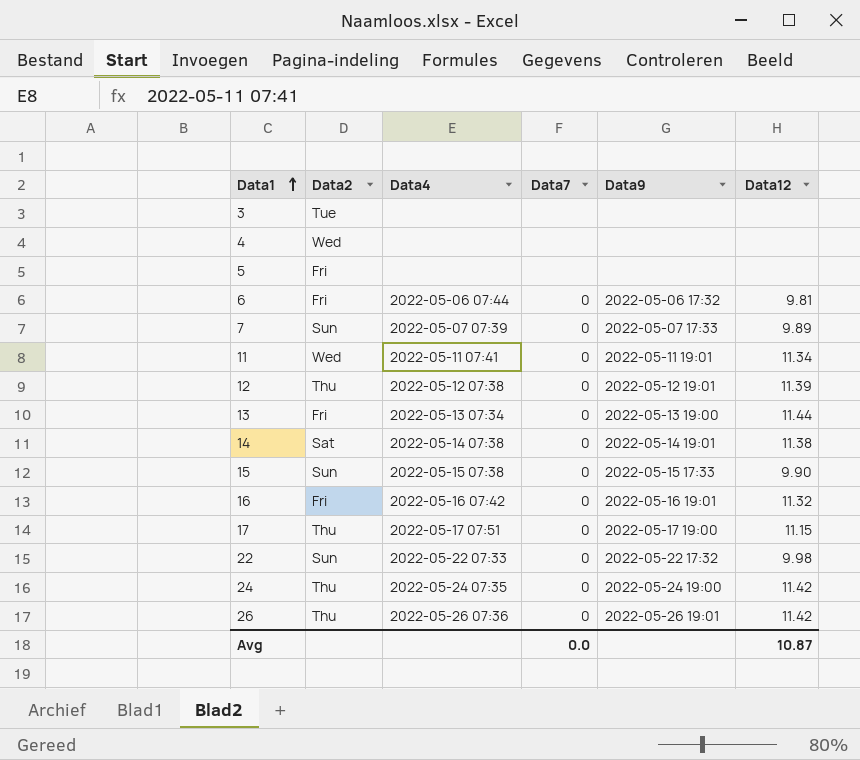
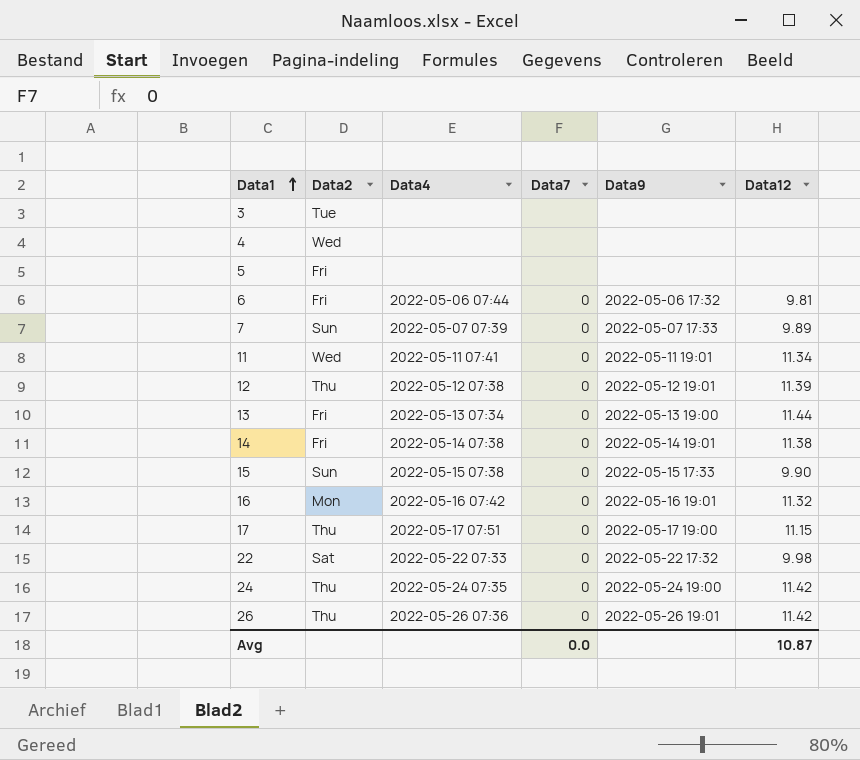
14 | Data2: Sat -> Fri
16 | Data2: Fri -> Mon
22 | Data2: Sun -> Sat

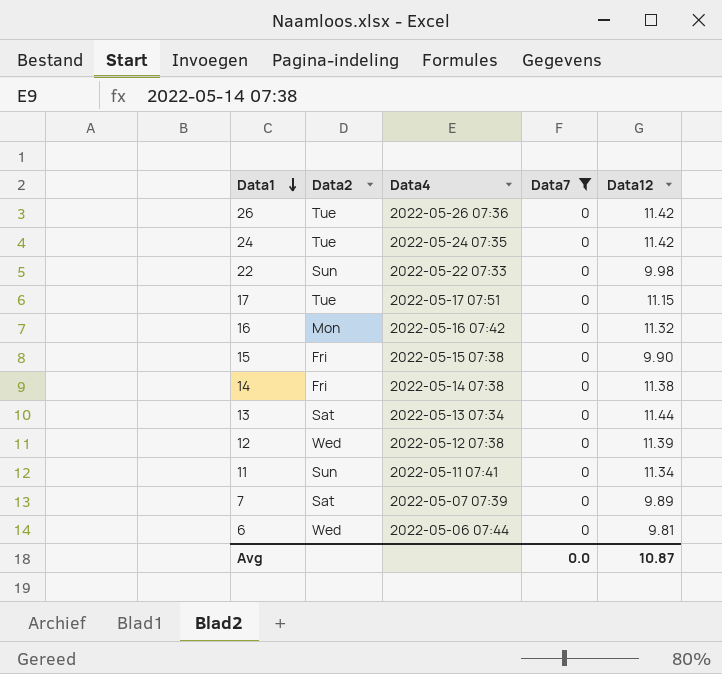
filter: none -> Data7 = 0
row order: Data1 ascending -> Data1 descending
column Data9 | position: 5 -> none
26 | Data2: Thu -> Tue
24 | Data2: Thu -> Tue
22 | Data2: Sat -> Sun
17 | Data2: Thu -> Tue
15 | Data2: Sun -> Fri
13 | Data2: Fri -> Sat
12 | Data2: Thu -> Wed
11 | Data2: Wed -> Sun
7 | Data2: Sun -> Sat
6 | Data2: Fri -> Wed

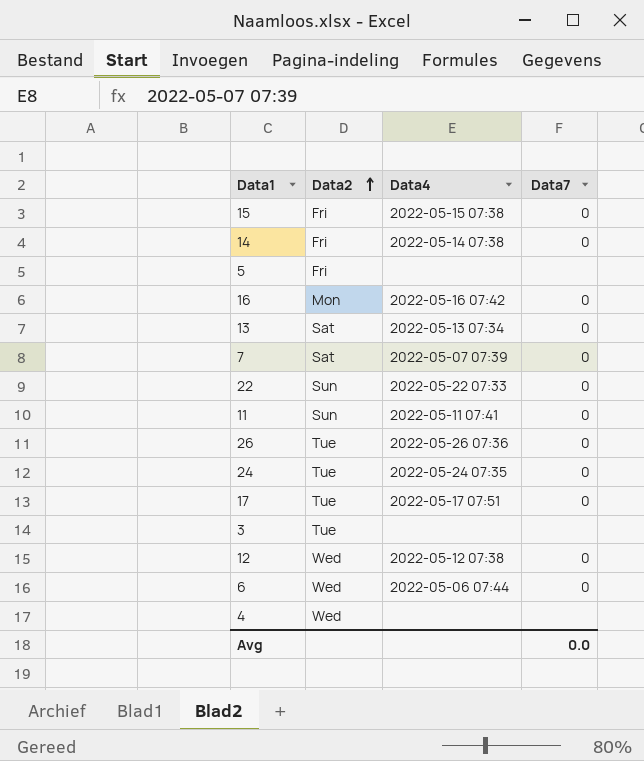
filter: Data7 = 0 -> none
row order: Data1 descending -> Data2 ascending
column Data12 | position: 5 -> none

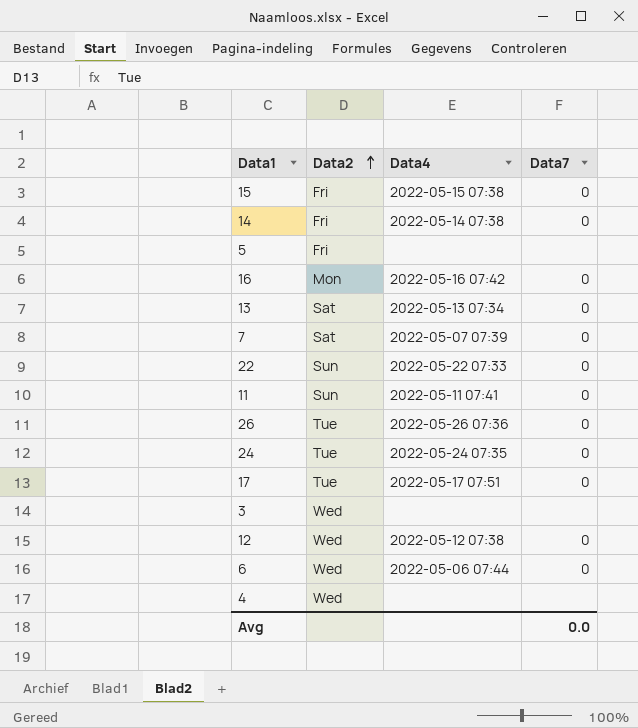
3 | Data2: Tue -> Wed

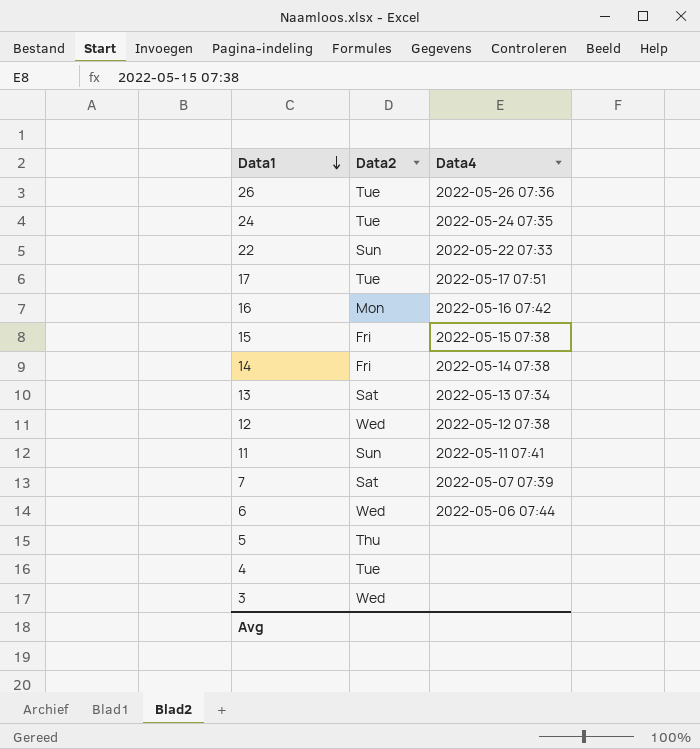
row order: Data2 ascending -> Data1 descending
column Data7 | position: 4 -> none
5 | Data2: Fri -> Thu
4 | Data2: Wed -> Tue

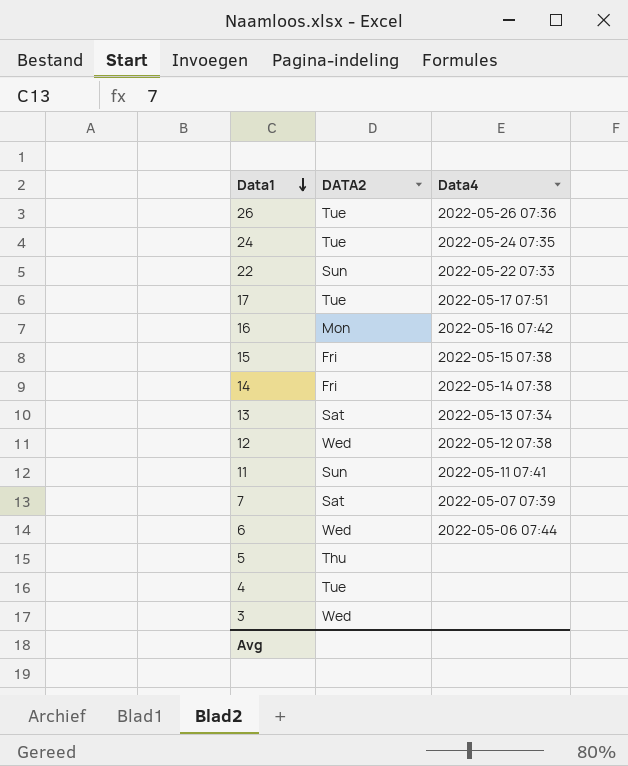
column name: Data2 -> DATA2

